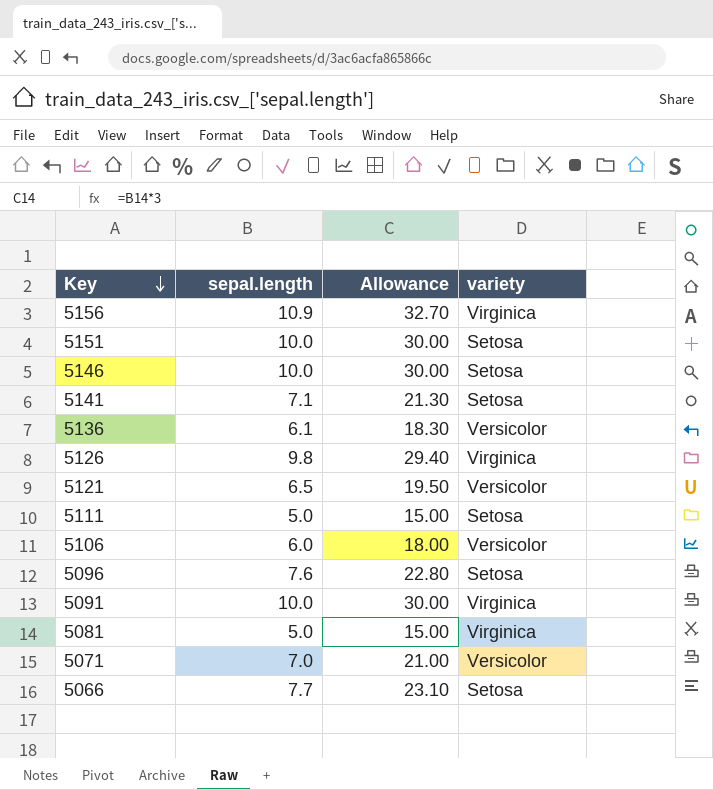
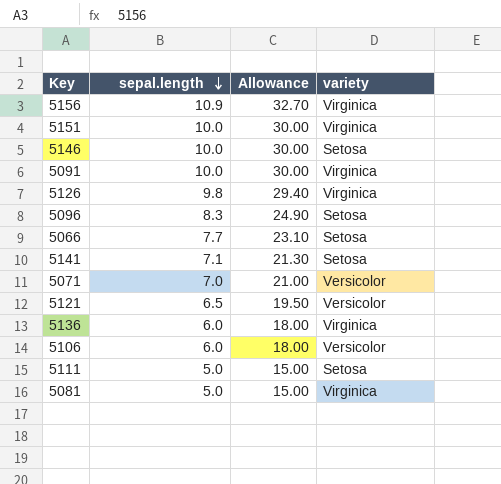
row order: Key descending -> sepal.length descending
5151 | variety: Setosa -> Virginica
5096 | sepal.length: 7.6 -> 8.3
5096 | Allowance: 22.80 -> 24.90
5136 | sepal.length: 6.1 -> 6.0
5136 | Allowance: 18.30 -> 18.00
5136 | variety: Versicolor -> Virginica

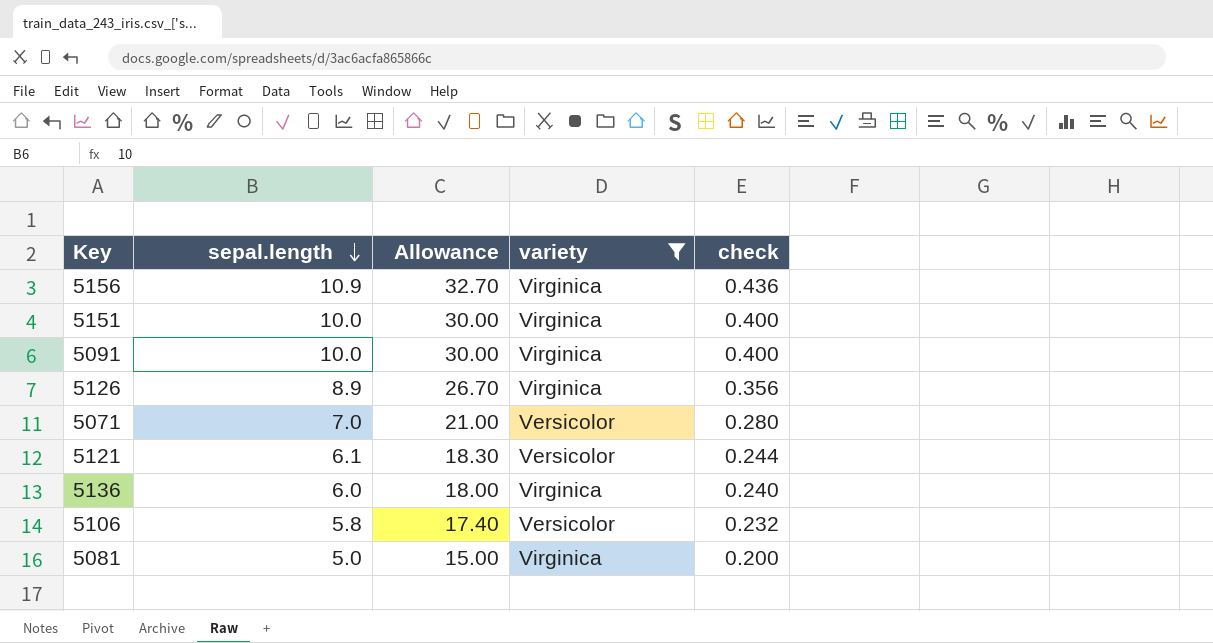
filter: none -> variety != Setosa
column check | formula: none -> [sepal.length] * 0.04
5126 | sepal.length: 9.8 -> 8.9
5126 | Allowance: 29.40 -> 26.70
5121 | sepal.length: 6.5 -> 6.1
5121 | Allowance: 19.50 -> 18.30
5106 | sepal.length: 6.0 -> 5.8
5106 | Allowance: 18.00 -> 17.40

